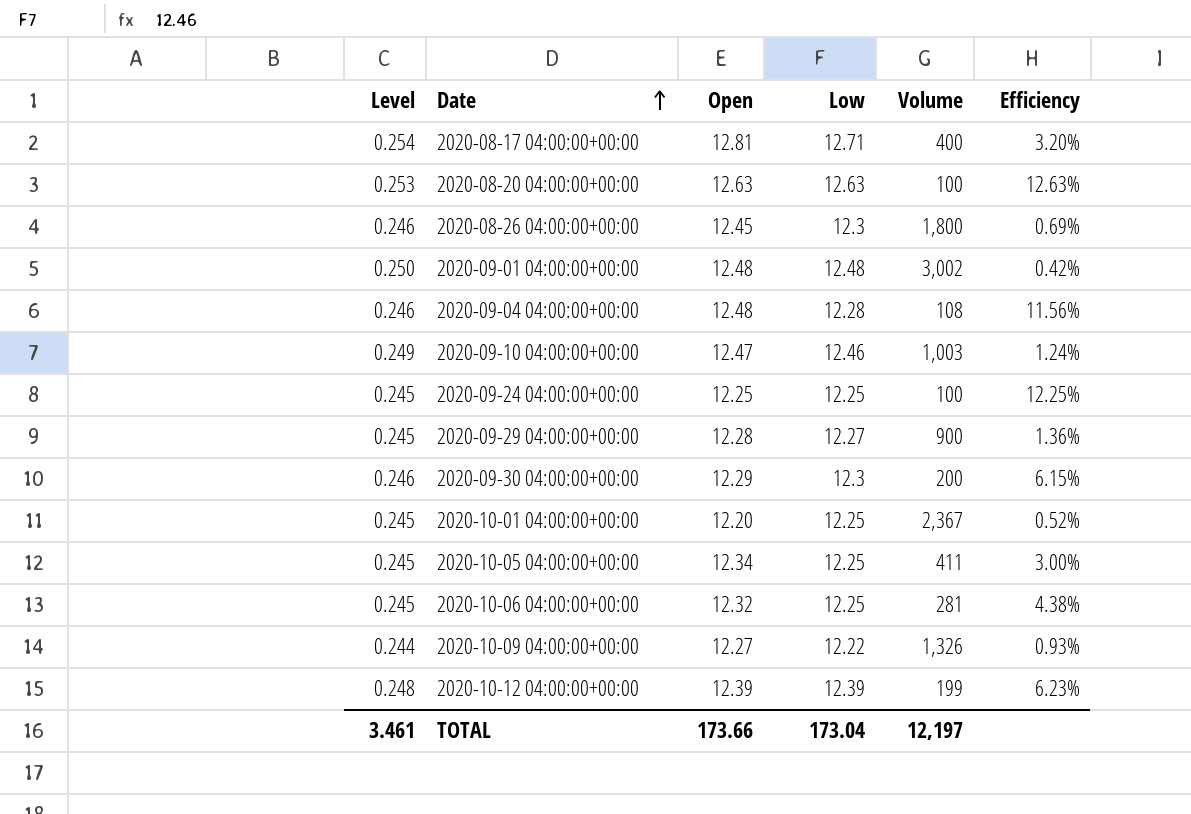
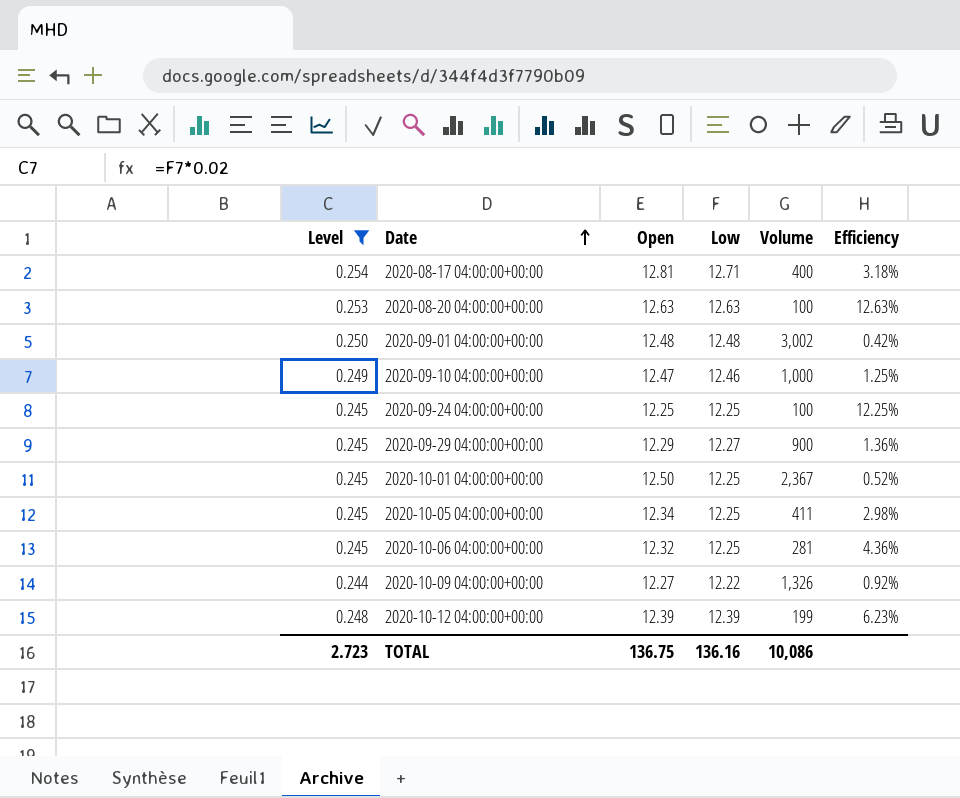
filter: none -> Level != 0.246
column Efficiency | formula: [Open] / [Volume] -> [Low] / [Volume]
2020-09-10 04:00:00+00:00 | Volume: 1,003 -> 1,000
2020-09-29 04:00:00+00:00 | Open: 12.28 -> 12.29
2020-10-01 04:00:00+00:00 | Open: 12.20 -> 12.50
TOTAL | Level: 3.461 -> 2.723
TOTAL | Open: 173.66 -> 136.75
TOTAL | Low: 173.04 -> 136.16
TOTAL | Volume: 12,197 -> 10,086

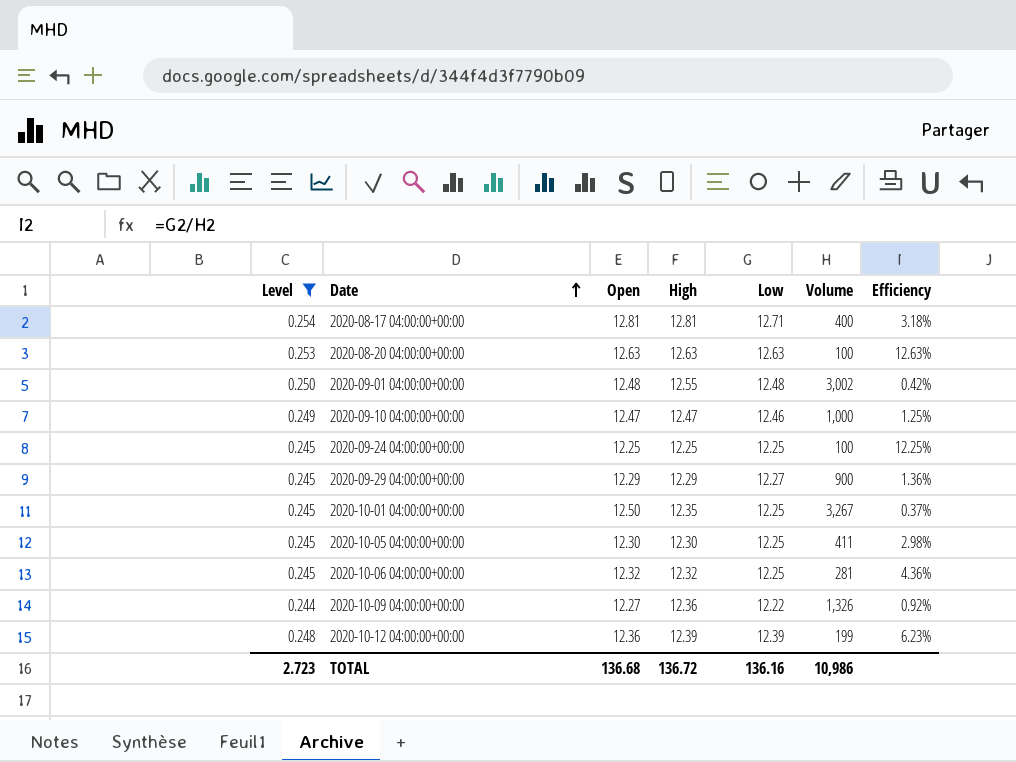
column High | position: none -> 4
2020-10-01 04:00:00+00:00 | Volume: 2,367 -> 3,267
2020-10-01 04:00:00+00:00 | Efficiency: 0.52% -> 0.37%
2020-10-05 04:00:00+00:00 | Open: 12.34 -> 12.30
2020-10-12 04:00:00+00:00 | Open: 12.39 -> 12.36
TOTAL | Open: 136.75 -> 136.68
TOTAL | Volume: 10,086 -> 10,986

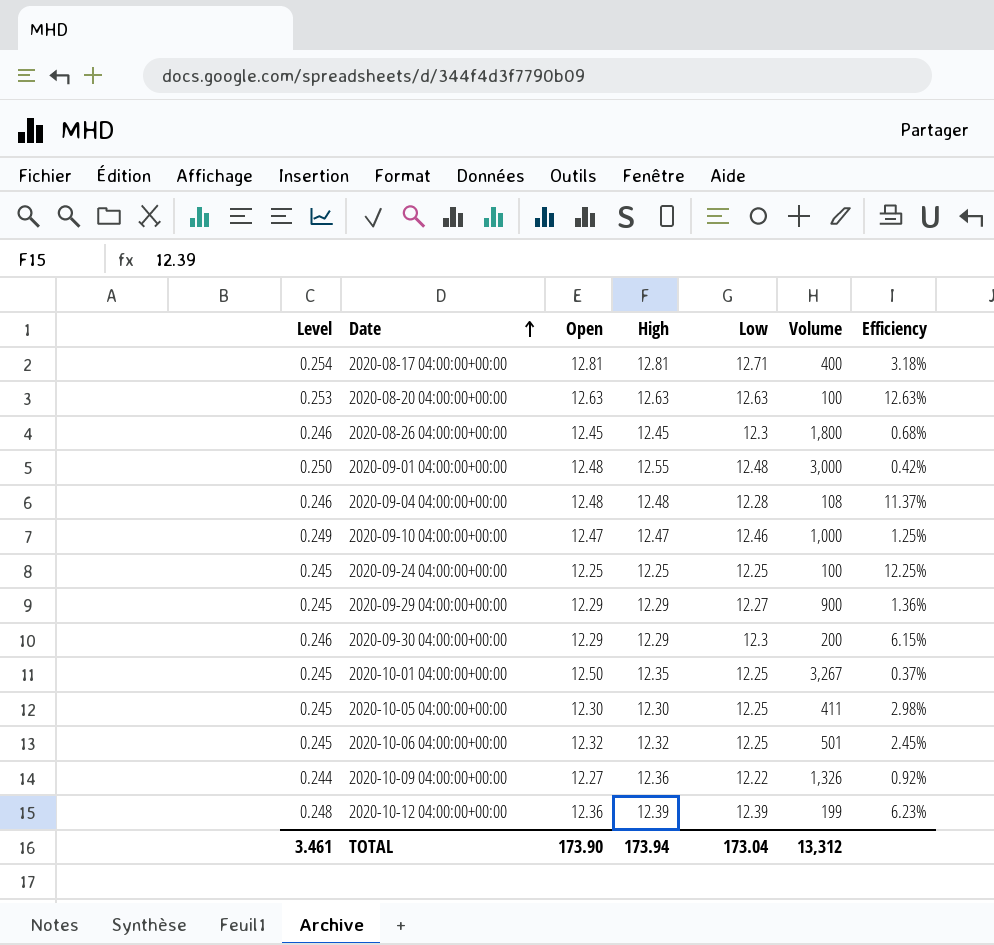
filter: Level != 0.246 -> none
2020-09-01 04:00:00+00:00 | Volume: 3,002 -> 3,000
2020-10-06 04:00:00+00:00 | Volume: 281 -> 501
2020-10-06 04:00:00+00:00 | Efficiency: 4.36% -> 2.45%
TOTAL | Level: 2.723 -> 3.461
TOTAL | Open: 136.68 -> 173.90
TOTAL | High: 136.72 -> 173.94
TOTAL | Low: 136.16 -> 173.04
TOTAL | Volume: 10,986 -> 13,312

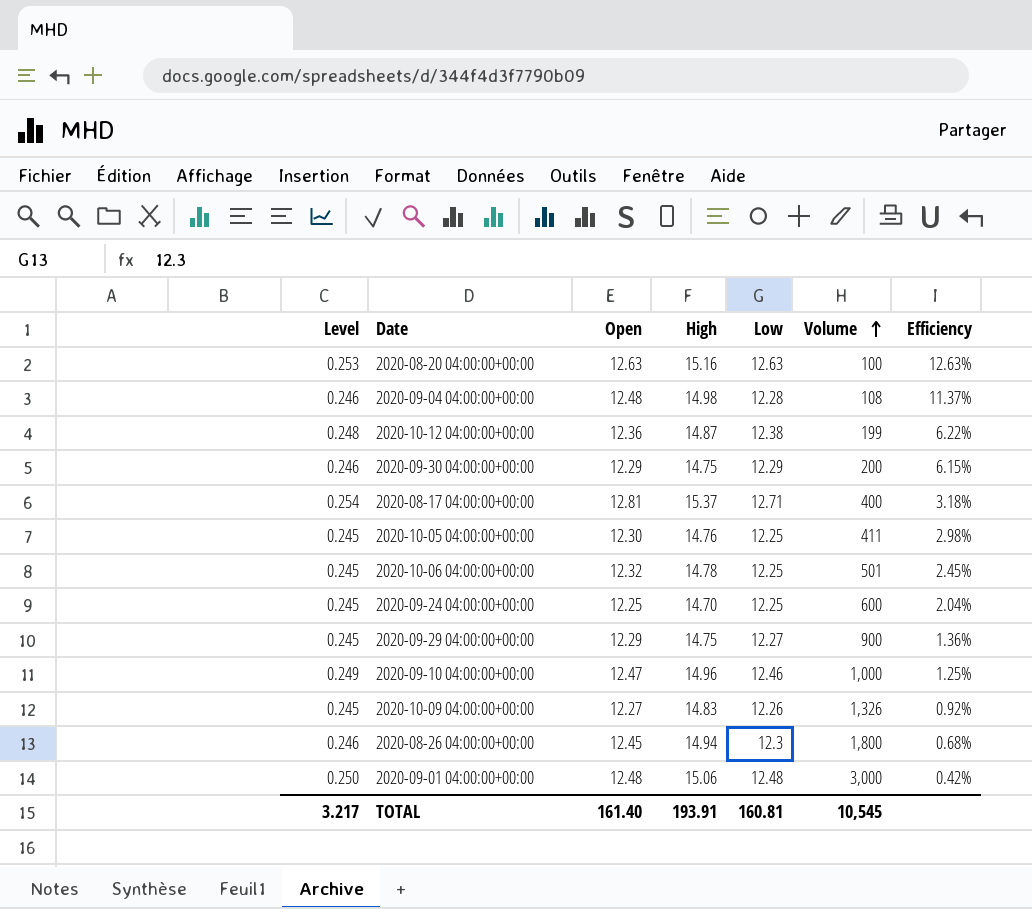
row order: Date ascending -> Volume ascending
row 2020-10-01 04:00:00+00:00: 0.245 | 12.50 | 12.35 | 12.25 | 3,267 | 0.37% -> none
2020-08-20 04:00:00+00:00 | High: 12.63 -> 15.16
2020-09-04 04:00:00+00:00 | High: 12.48 -> 14.98
2020-10-12 04:00:00+00:00 | High: 12.39 -> 14.87
2020-10-12 04:00:00+00:00 | Low: 12.39 -> 12.38
2020-10-12 04:00:00+00:00 | Efficiency: 6.23% -> 6.22%
2020-09-30 04:00:00+00:00 | High: 12.29 -> 14.75
2020-09-30 04:00:00+00:00 | Low: 12.3 -> 12.29
2020-08-17 04:00:00+00:00 | High: 12.81 -> 15.37
2020-10-05 04:00:00+00:00 | High: 12.30 -> 14.76
2020-10-06 04:00:00+00:00 | High: 12.32 -> 14.78
2020-09-24 04:00:00+00:00 | High: 12.25 -> 14.70
2020-09-24 04:00:00+00:00 | Volume: 100 -> 600
2020-09-24 04:00:00+00:00 | Efficiency: 12.25% -> 2.04%
2020-09-29 04:00:00+00:00 | High: 12.29 -> 14.75
2020-09-10 04:00:00+00:00 | High: 12.47 -> 14.96
2020-10-09 04:00:00+00:00 | Level: 0.244 -> 0.245
2020-10-09 04:00:00+00:00 | High: 12.36 -> 14.83
2020-10-09 04:00:00+00:00 | Low: 12.22 -> 12.26
2020-08-26 04:00:00+00:00 | High: 12.45 -> 14.94
2020-09-01 04:00:00+00:00 | High: 12.55 -> 15.06
TOTAL | Level: 3.461 -> 3.217
TOTAL | Open: 173.90 -> 161.40
TOTAL | High: 173.94 -> 193.91
TOTAL | Low: 173.04 -> 160.81
TOTAL | Volume: 13,312 -> 10,545

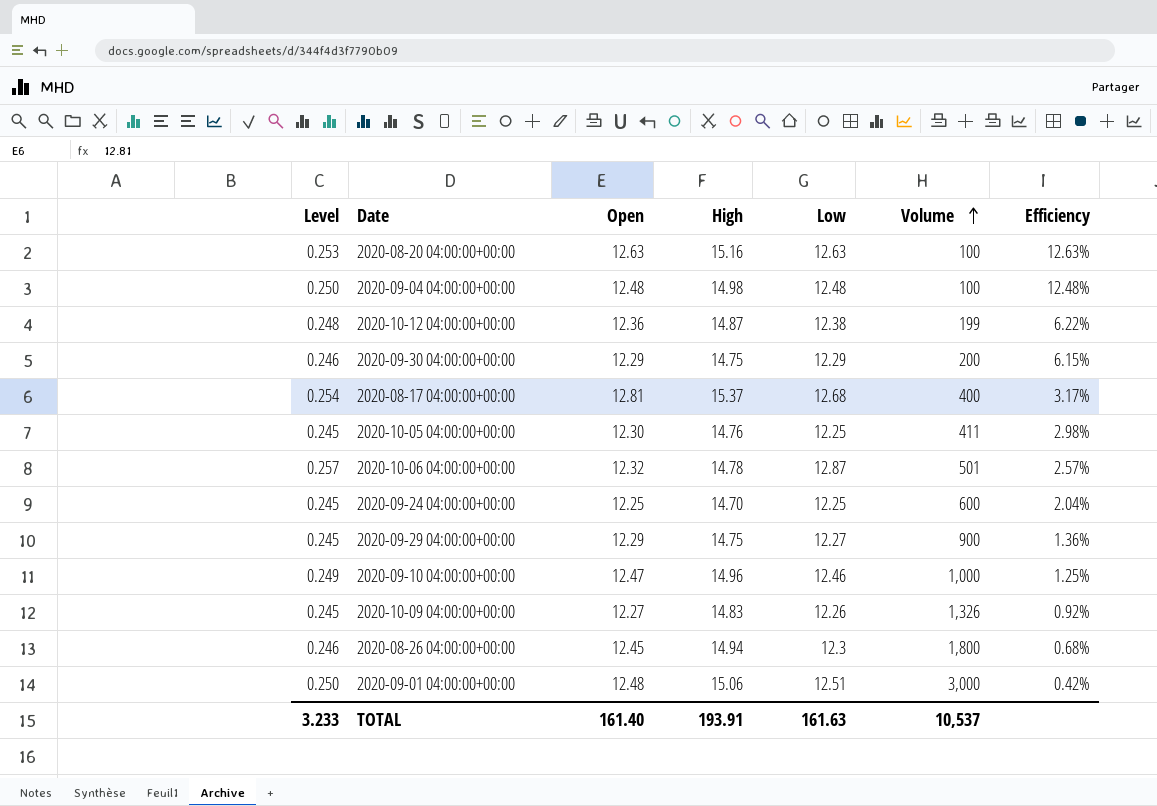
2020-09-04 04:00:00+00:00 | Level: 0.246 -> 0.250
2020-09-04 04:00:00+00:00 | Low: 12.28 -> 12.48
2020-09-04 04:00:00+00:00 | Volume: 108 -> 100
2020-09-04 04:00:00+00:00 | Efficiency: 11.37% -> 12.48%
2020-08-17 04:00:00+00:00 | Low: 12.71 -> 12.68
2020-08-17 04:00:00+00:00 | Efficiency: 3.18% -> 3.17%
2020-10-06 04:00:00+00:00 | Level: 0.245 -> 0.257
2020-10-06 04:00:00+00:00 | Low: 12.25 -> 12.87
2020-10-06 04:00:00+00:00 | Efficiency: 2.45% -> 2.57%
2020-09-01 04:00:00+00:00 | Low: 12.48 -> 12.51
TOTAL | Level: 3.217 -> 3.233
TOTAL | Low: 160.81 -> 161.63
TOTAL | Volume: 10,545 -> 10,537

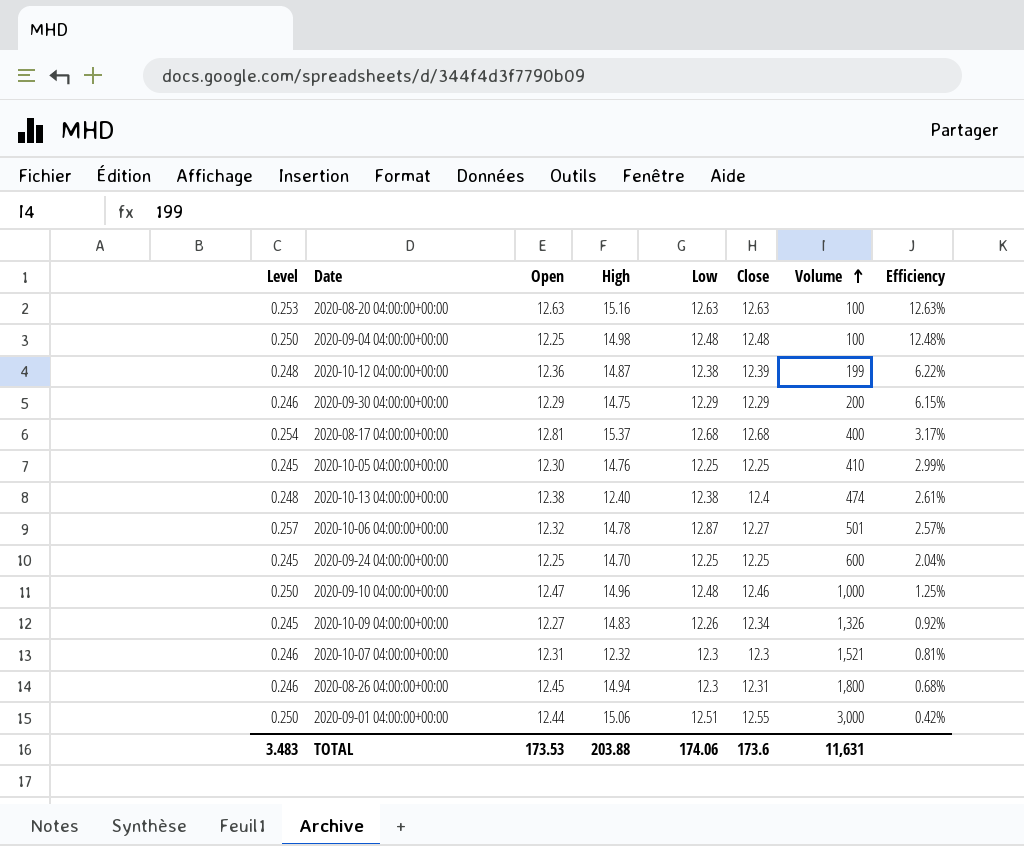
column Close | position: none -> 6
row 2020-09-29 04:00:00+00:00: 0.245 | 12.29 | 14.75 | 12.27 | 900 | 1.36% -> none
2020-09-04 04:00:00+00:00 | Open: 12.48 -> 12.25
2020-10-05 04:00:00+00:00 | Volume: 411 -> 410
2020-10-05 04:00:00+00:00 | Efficiency: 2.98% -> 2.99%
row 2020-10-13 04:00:00+00:00: none -> 0.248 | 12.38 | 12.40 | 12.38 | 12.4 | 474 | 2.61%
2020-09-10 04:00:00+00:00 | Level: 0.249 -> 0.250
2020-09-10 04:00:00+00:00 | Low: 12.46 -> 12.48
row 2020-10-07 04:00:00+00:00: none -> 0.246 | 12.31 | 12.32 | 12.3 | 12.3 | 1,521 | 0.81%
2020-09-01 04:00:00+00:00 | Open: 12.48 -> 12.44
TOTAL | Level: 3.233 -> 3.483
TOTAL | Open: 161.40 -> 173.53
TOTAL | High: 193.91 -> 203.88
TOTAL | Low: 161.63 -> 174.06
TOTAL | Volume: 10,537 -> 11,631

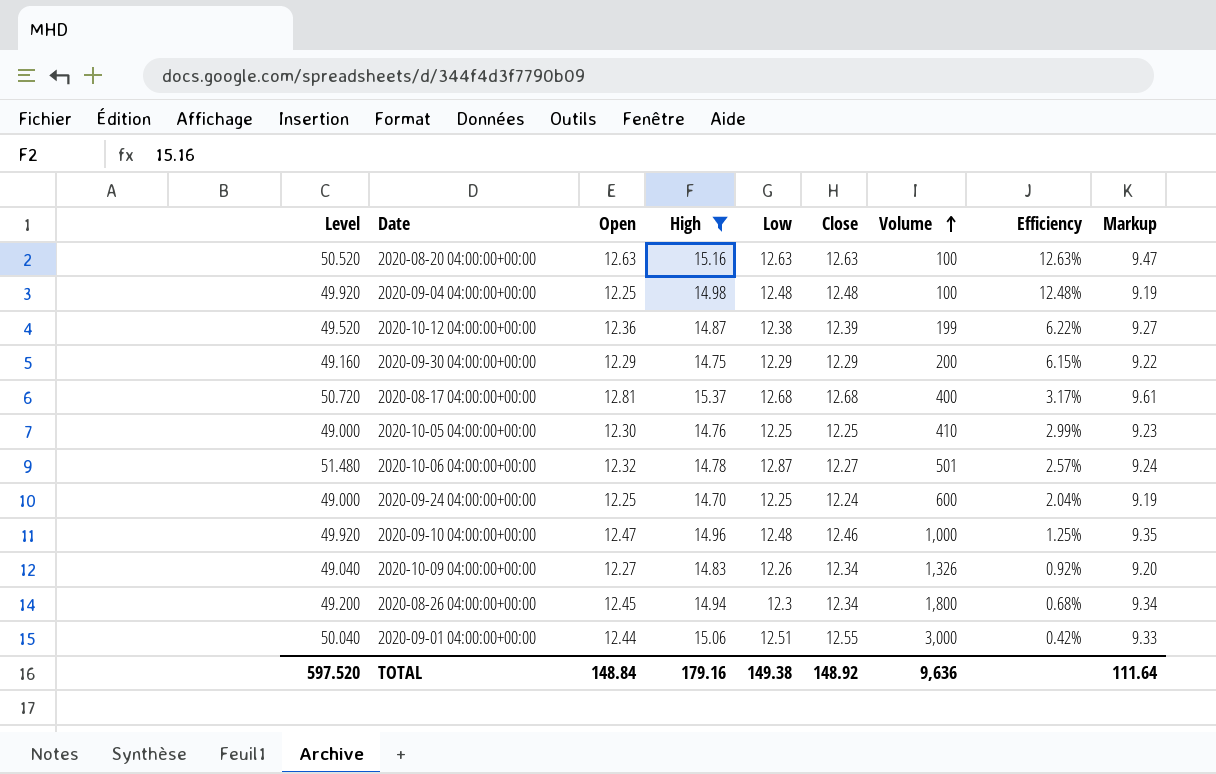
filter: none -> High >= 14.70
column Level | formula: [Low] * 0.02 -> [Low] * 4
column Markup | formula: none -> [Open] * 0.75
2020-09-24 04:00:00+00:00 | Close: 12.25 -> 12.24
2020-08-26 04:00:00+00:00 | Close: 12.31 -> 12.34
TOTAL | Level: 3.483 -> 597.520
TOTAL | Open: 173.53 -> 148.84
TOTAL | High: 203.88 -> 179.16
TOTAL | Low: 174.06 -> 149.38
TOTAL | Close: 173.6 -> 148.92
TOTAL | Volume: 11,631 -> 9,636

